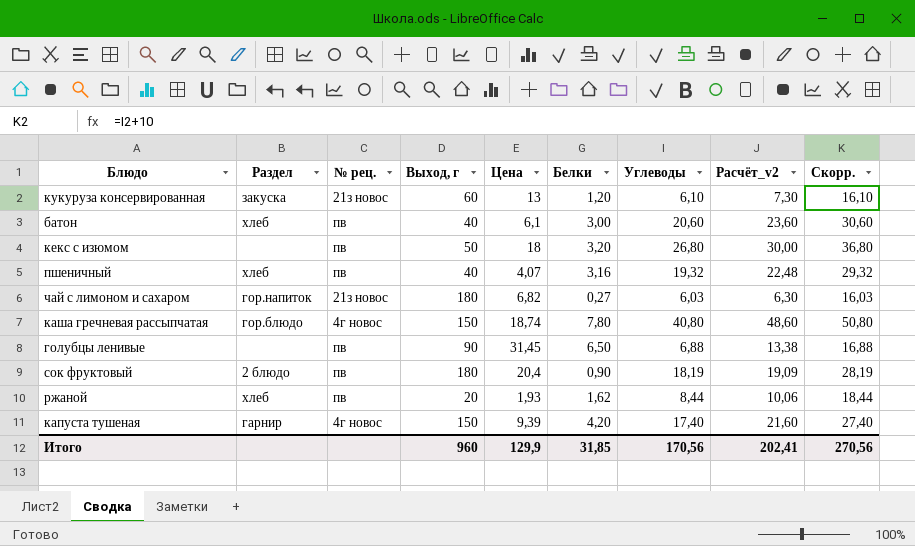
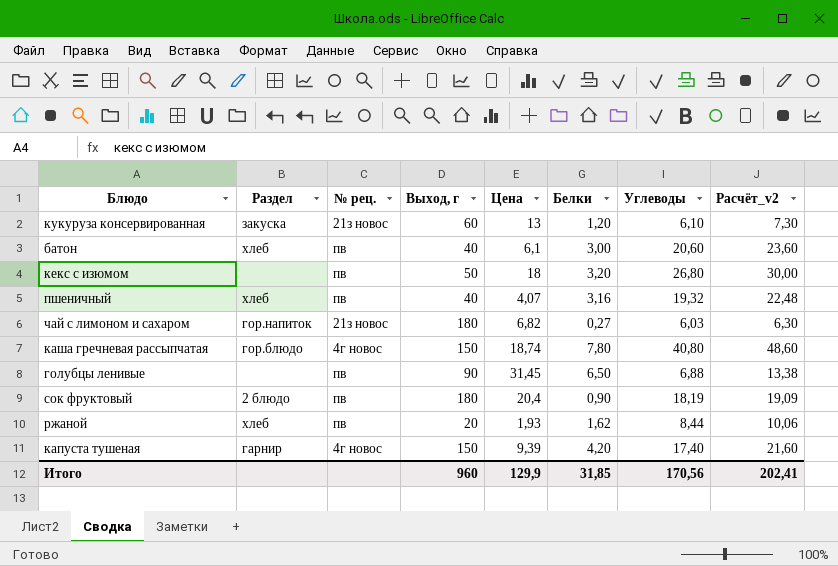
column Скорр. | formula: [Углеводы] + 10 -> none

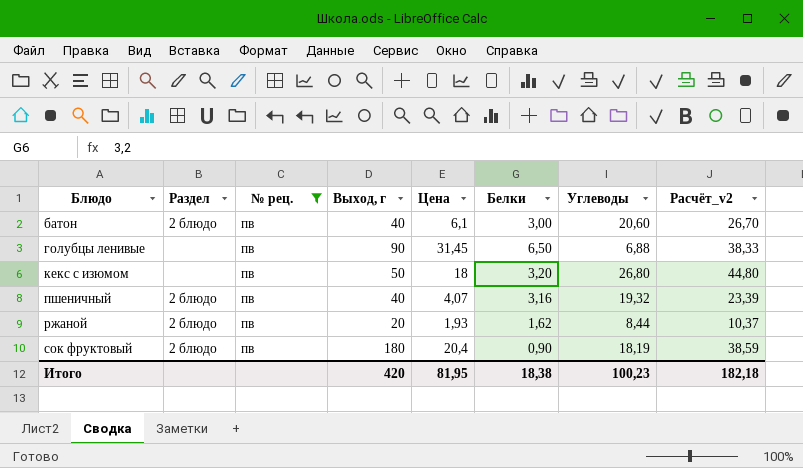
filter: none -> № рец. = пв
row order: none -> Блюдо ascending
column Расчёт_v2 | formula: [Белки] + [Углеводы] -> [Цена] + [Углеводы]
батон | Раздел: хлеб -> 2 блюдо
пшеничный | Раздел: хлеб -> 2 блюдо
ржаной | Раздел: хлеб -> 2 блюдо
Итого | Выход, г: 960 -> 420
Итого | Цена: 129,9 -> 81,95
Итого | Белки: 31,85 -> 18,38
Итого | Углеводы: 170,56 -> 100,23
Итого | Расчёт_v2: 202,41 -> 182,18

